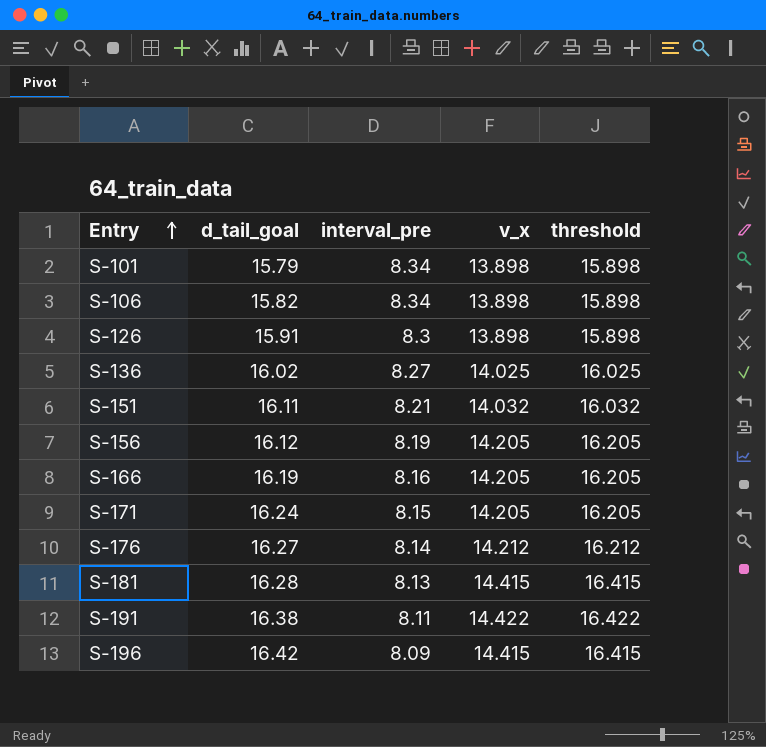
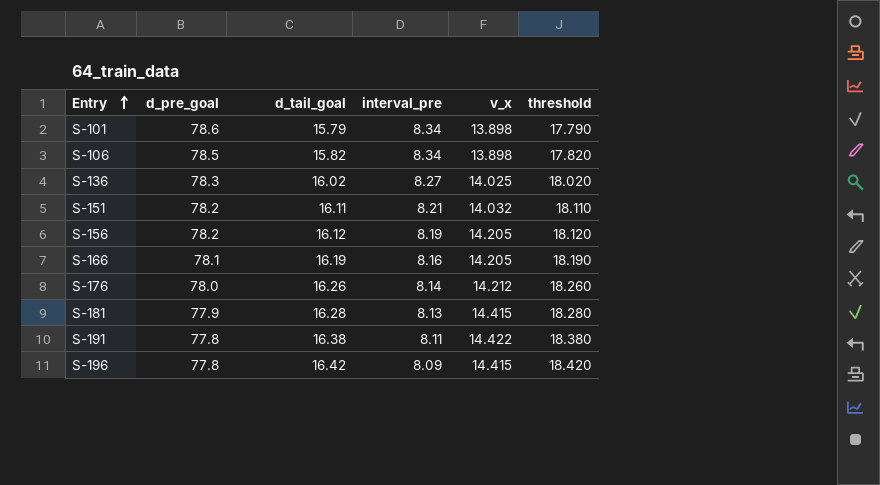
column d_pre_goal | position: none -> 2
column threshold | formula: [v_x] + 2 -> [d_tail_goal] + 2
row S-126: 15.91 | 8.3 | 13.898 | 15.898 -> none
row S-171: 16.24 | 8.15 | 14.205 | 16.205 -> none
S-176 | d_tail_goal: 16.27 -> 16.26

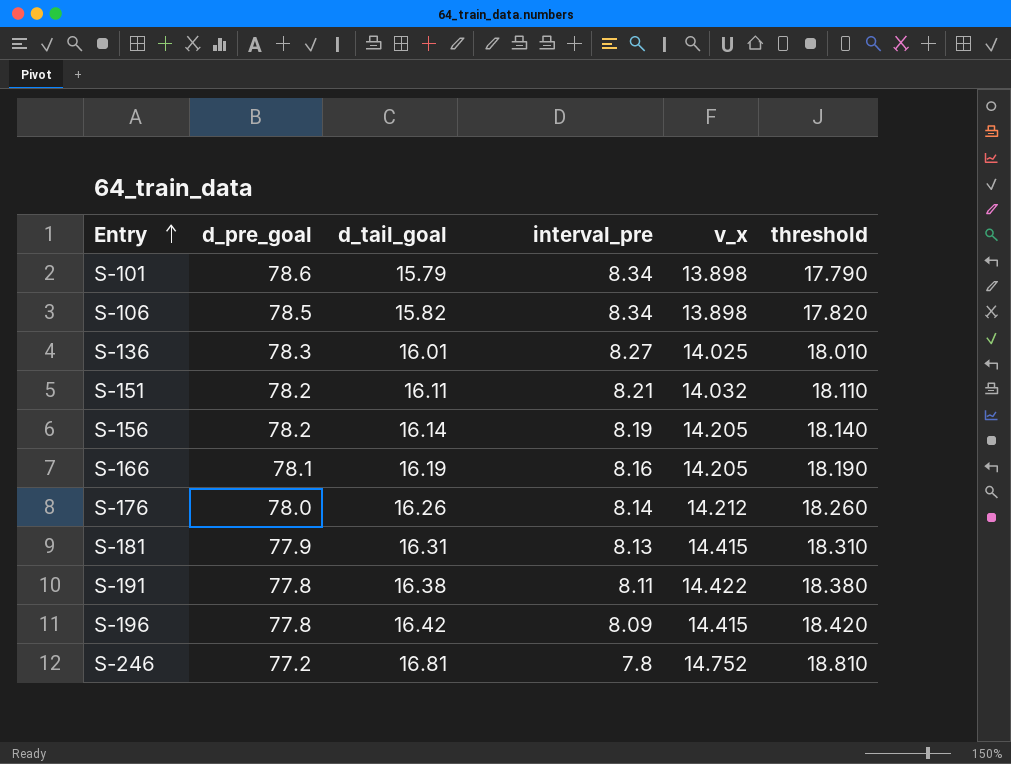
S-136 | d_tail_goal: 16.02 -> 16.01
S-136 | threshold: 18.020 -> 18.010
S-156 | d_tail_goal: 16.12 -> 16.14
S-156 | threshold: 18.120 -> 18.140
S-181 | d_tail_goal: 16.28 -> 16.31
S-181 | threshold: 18.280 -> 18.310
row S-246: none -> 77.2 | 16.81 | 7.8 | 14.752 | 18.810

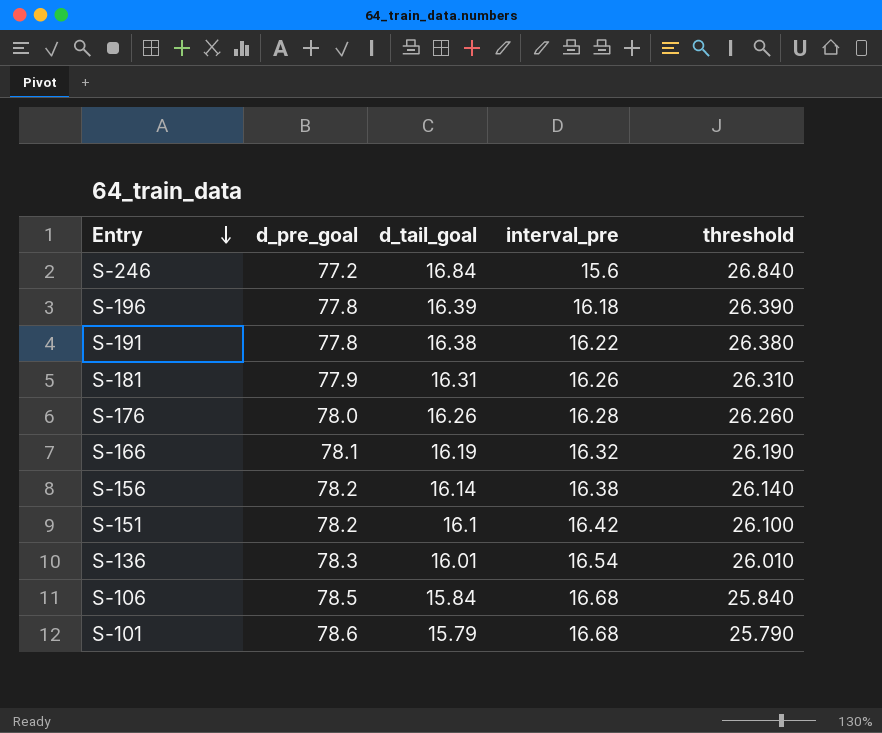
row order: Entry ascending -> Entry descending
column v_x | position: 5 -> none
column threshold | formula: [d_tail_goal] + 2 -> [d_tail_goal] + 10
S-246 | d_tail_goal: 16.81 -> 16.84
S-246 | interval_pre: 7.8 -> 15.6
S-196 | d_tail_goal: 16.42 -> 16.39
S-196 | interval_pre: 8.09 -> 16.18
S-191 | interval_pre: 8.11 -> 16.22
S-181 | interval_pre: 8.13 -> 16.26
S-176 | interval_pre: 8.14 -> 16.28
S-166 | interval_pre: 8.16 -> 16.32
S-156 | interval_pre: 8.19 -> 16.38
S-151 | d_tail_goal: 16.11 -> 16.1
S-151 | interval_pre: 8.21 -> 16.42
S-136 | interval_pre: 8.27 -> 16.54
S-106 | d_tail_goal: 15.82 -> 15.84
S-106 | interval_pre: 8.34 -> 16.68
S-101 | interval_pre: 8.34 -> 16.68

